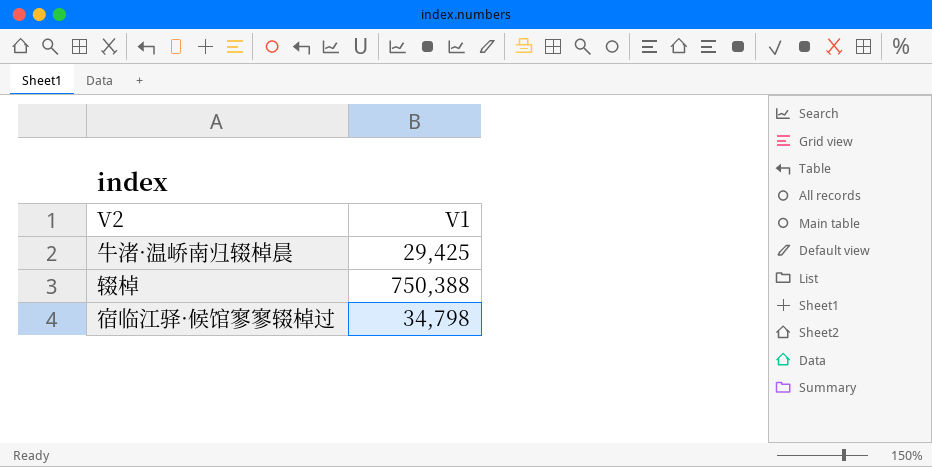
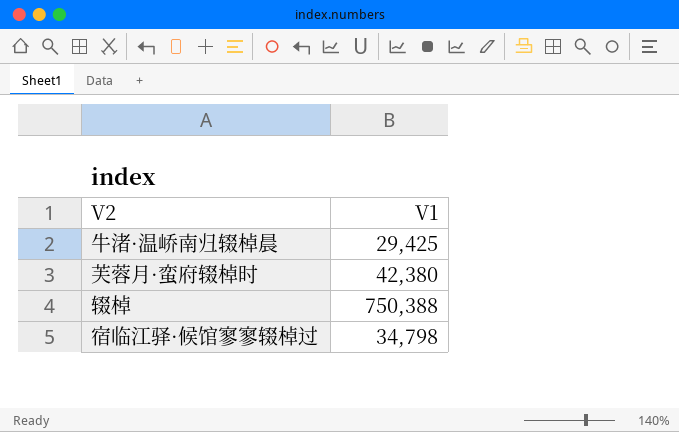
row 芙蓉月·蛮府辍棹时: none -> 42,380

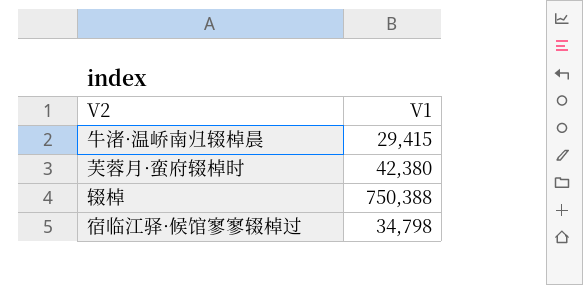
牛渚·温峤南归辍棹晨 | V1: 29,425 -> 29,415

